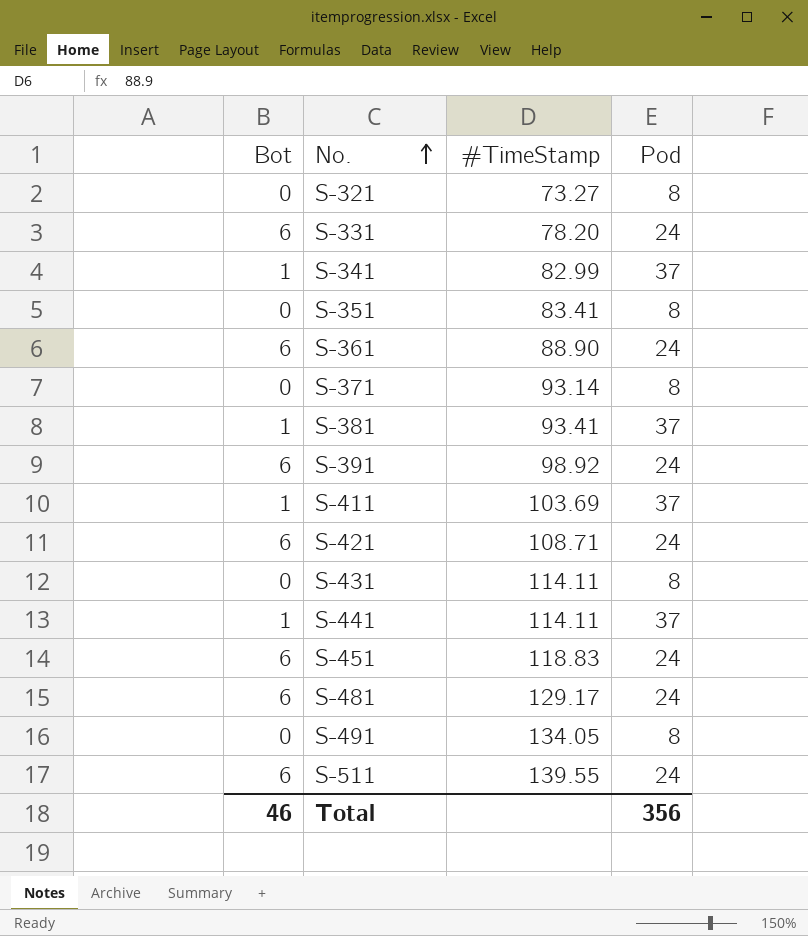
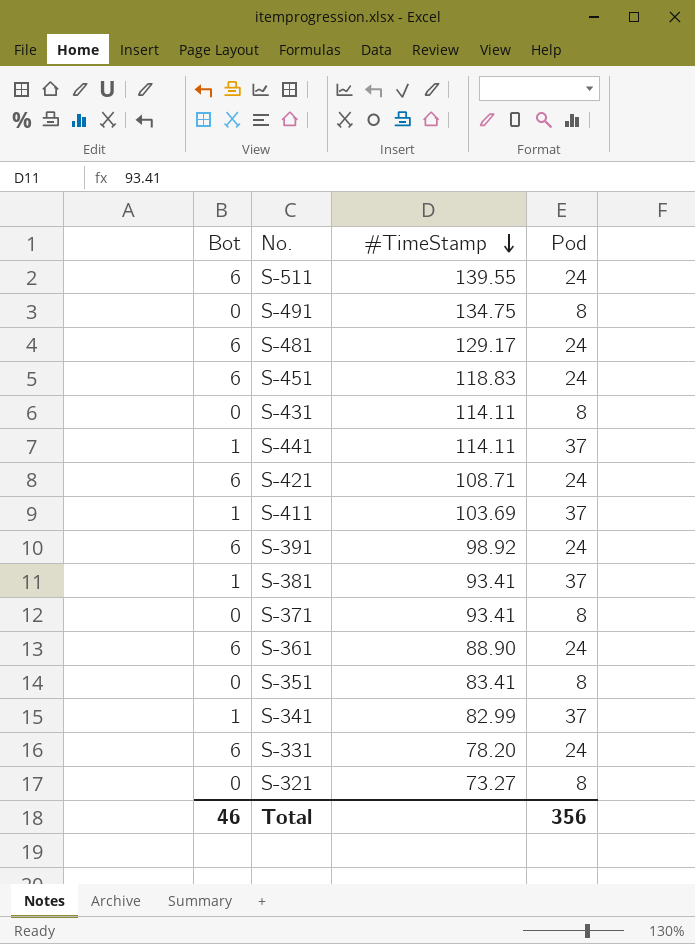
row order: No. ascending -> #TimeStamp descending
S-491 | #TimeStamp: 134.05 -> 134.75
S-371 | #TimeStamp: 93.14 -> 93.41

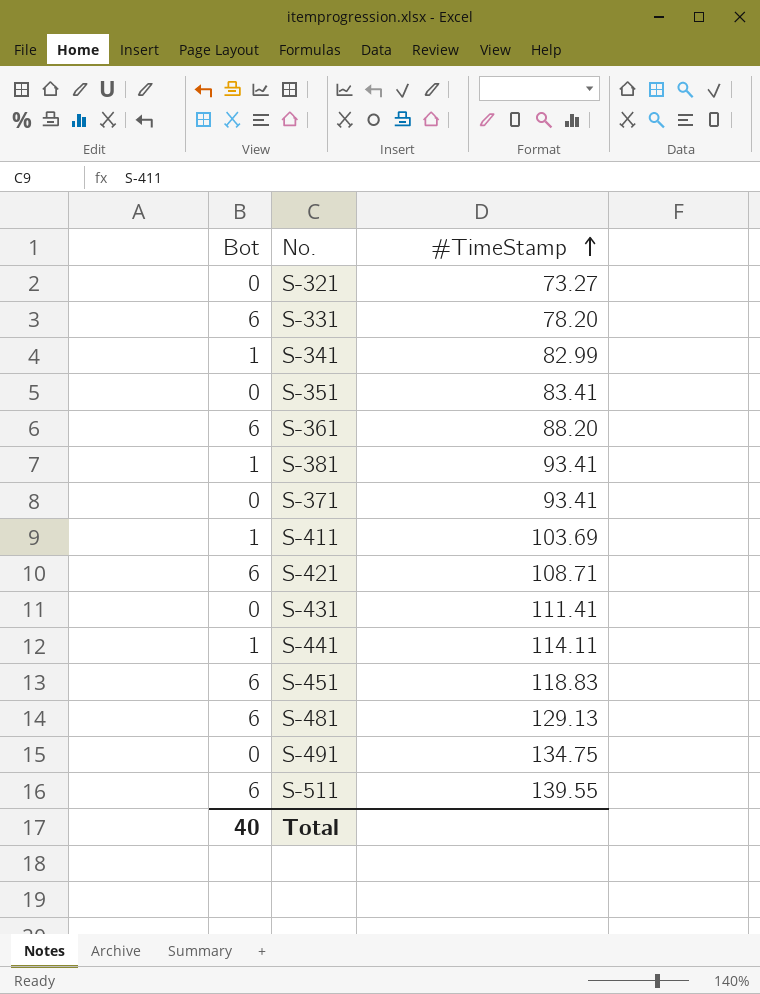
row order: #TimeStamp descending -> #TimeStamp ascending
column Pod | position: 4 -> none
row S-391: 6 | 98.92 | 24 -> none
S-361 | #TimeStamp: 88.90 -> 88.20
S-431 | #TimeStamp: 114.11 -> 111.41
S-481 | #TimeStamp: 129.17 -> 129.13
Total | Bot: 46 -> 40

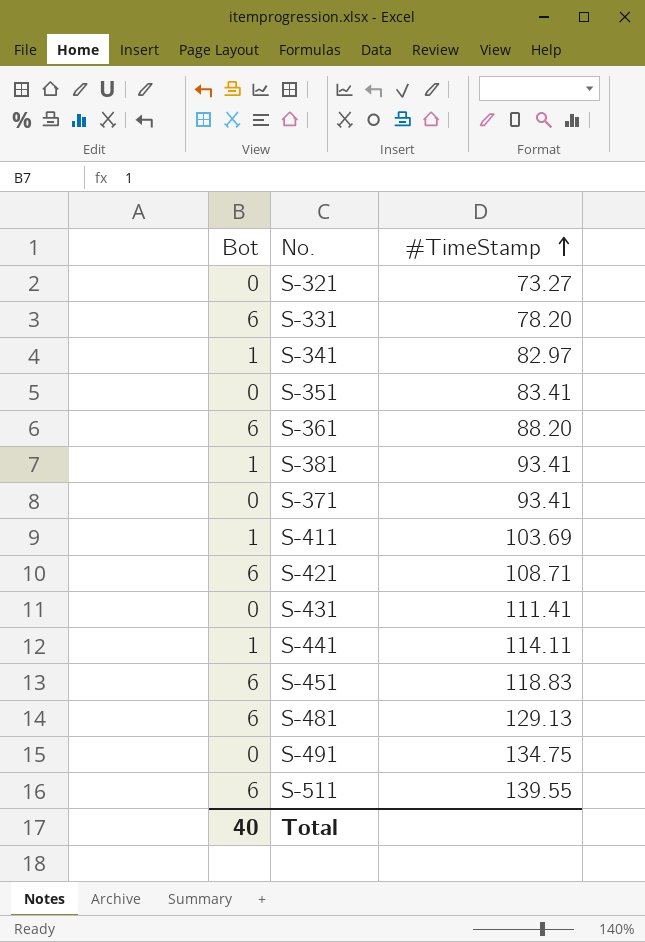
S-341 | #TimeStamp: 82.99 -> 82.97

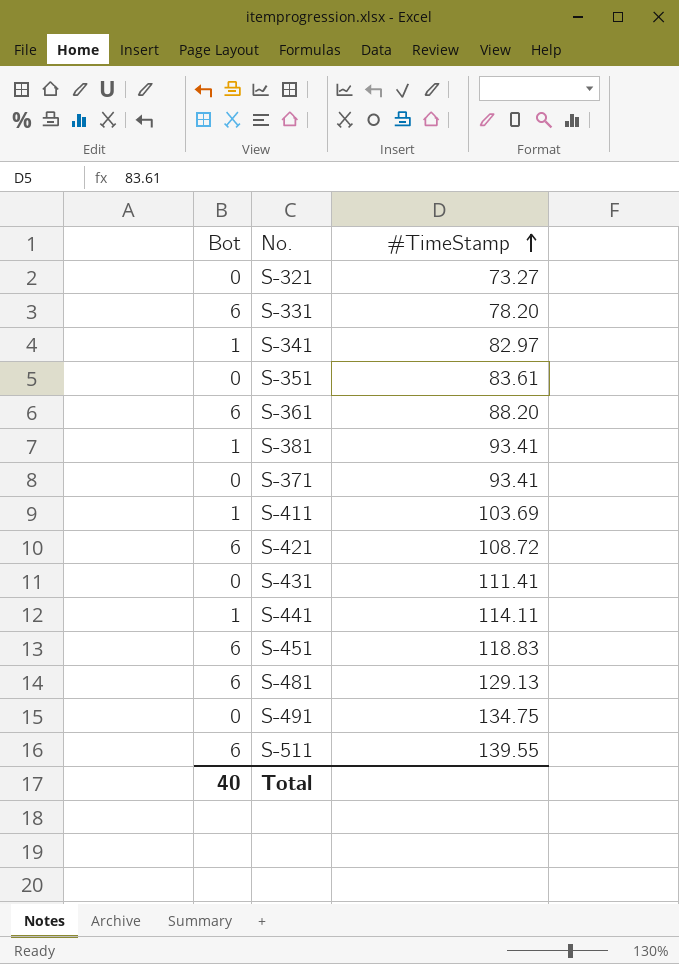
S-351 | #TimeStamp: 83.41 -> 83.61
S-421 | #TimeStamp: 108.71 -> 108.72

